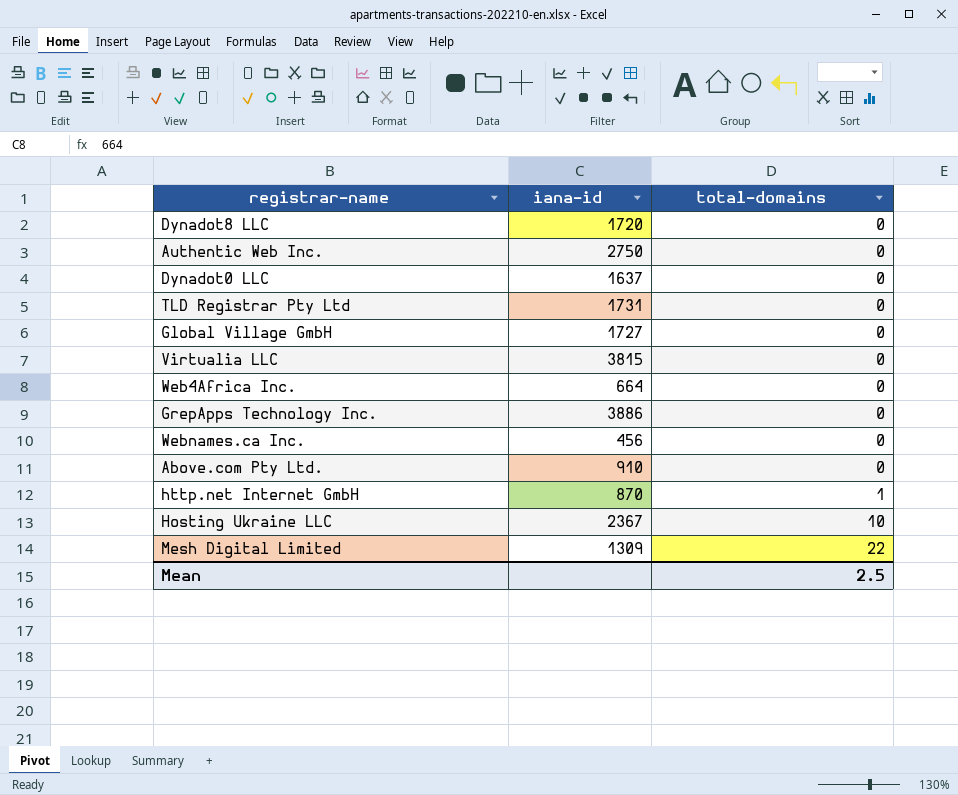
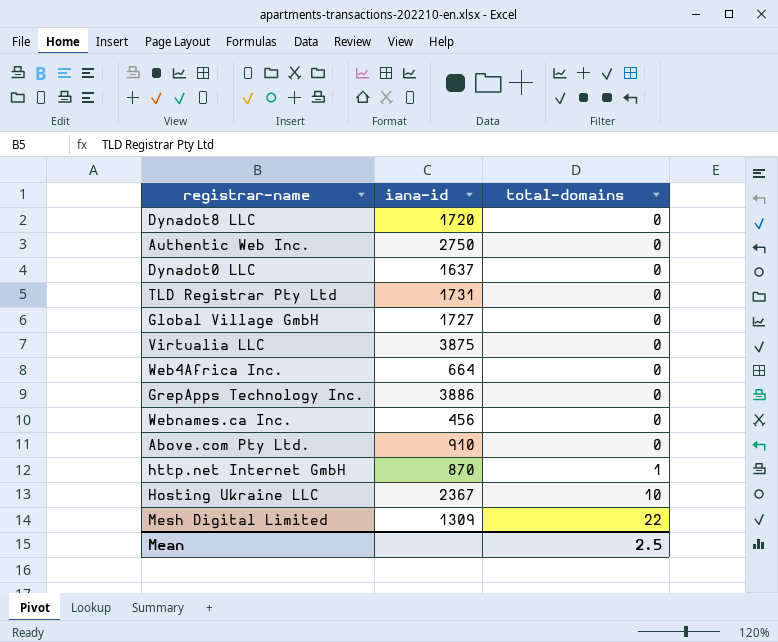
Virtualia LLC | iana-id: 3815 -> 3875

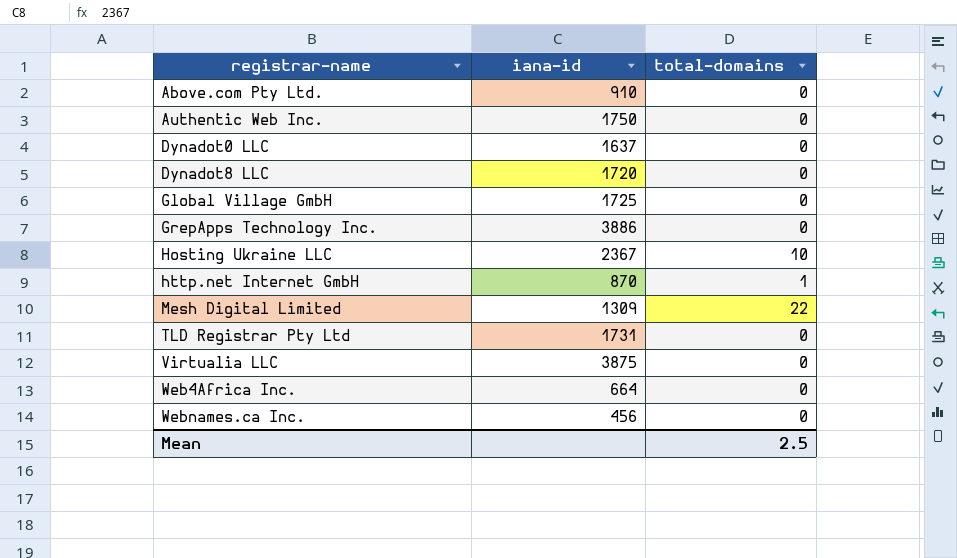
row order: total-domains ascending -> registrar-name ascending
Authentic Web Inc. | iana-id: 2750 -> 1750
Global Village GmbH | iana-id: 1727 -> 1725

